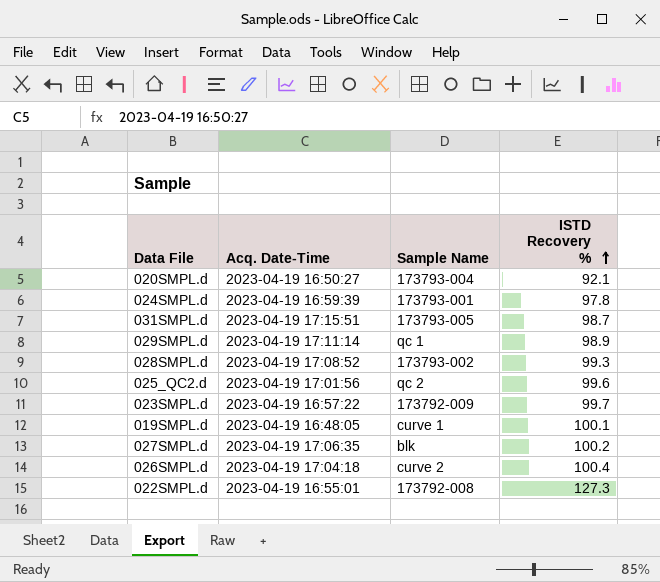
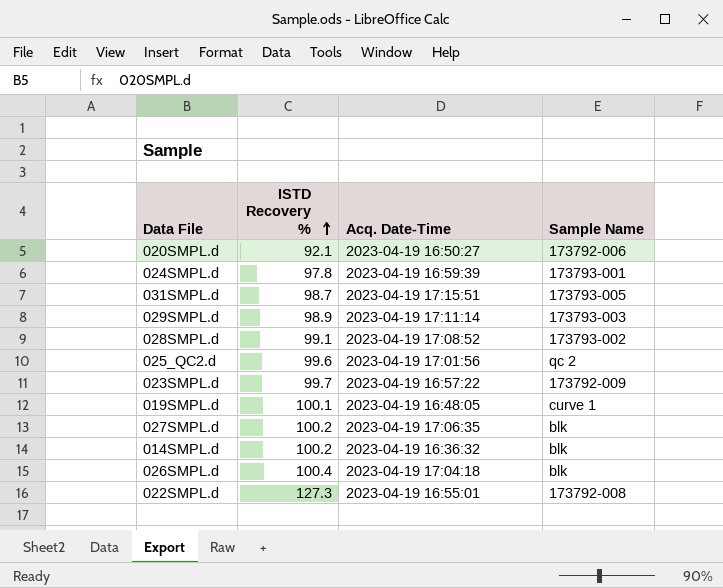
column ISTD Recovery % | position: 4 -> 2
020SMPL.d | Sample Name: 173793-004 -> 173792-006
029SMPL.d | Sample Name: qc 1 -> 173793-003
028SMPL.d | ISTD Recovery %: 99.3 -> 99.1
row 014SMPL.d: none -> 100.2 | 2023-04-19 16:36:32 | blk
026SMPL.d | Sample Name: curve 2 -> blk

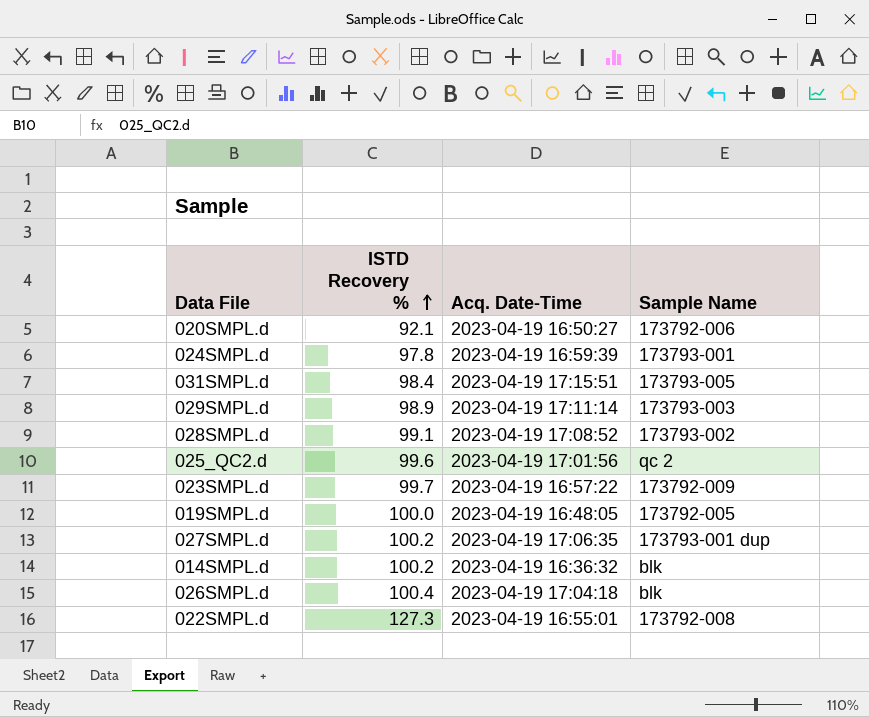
031SMPL.d | ISTD Recovery %: 98.7 -> 98.4
019SMPL.d | ISTD Recovery %: 100.1 -> 100.0
019SMPL.d | Sample Name: curve 1 -> 173792-005
027SMPL.d | Sample Name: blk -> 173793-001 dup

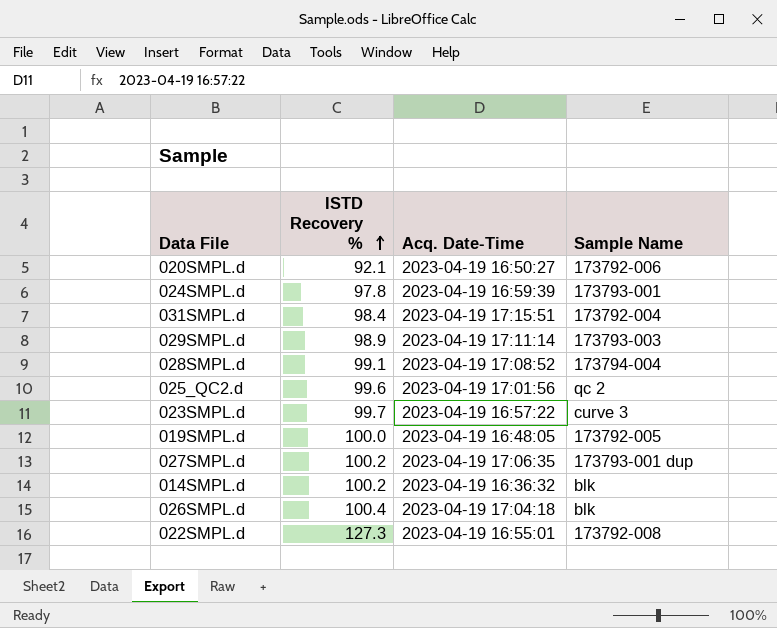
031SMPL.d | Sample Name: 173793-005 -> 173792-004
028SMPL.d | Sample Name: 173793-002 -> 173794-004
023SMPL.d | Sample Name: 173792-009 -> curve 3

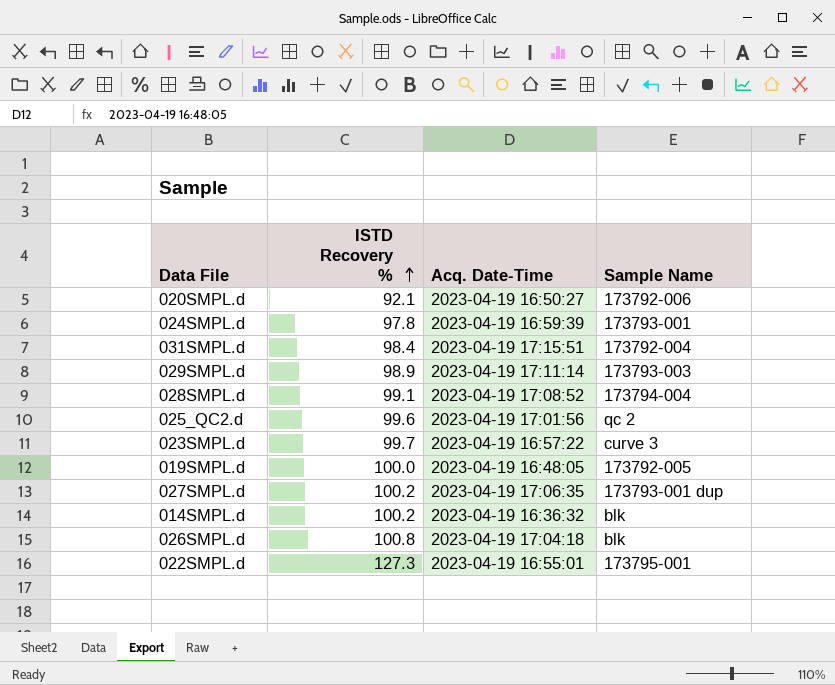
026SMPL.d | ISTD Recovery %: 100.4 -> 100.8
022SMPL.d | Sample Name: 173792-008 -> 173795-001

